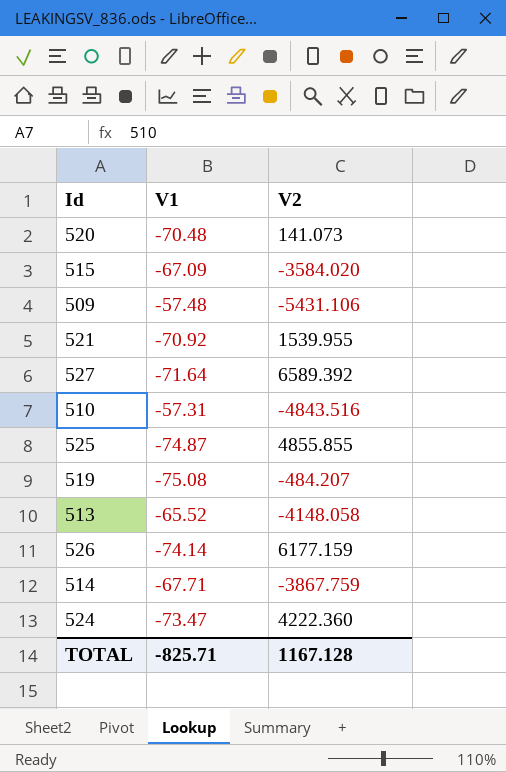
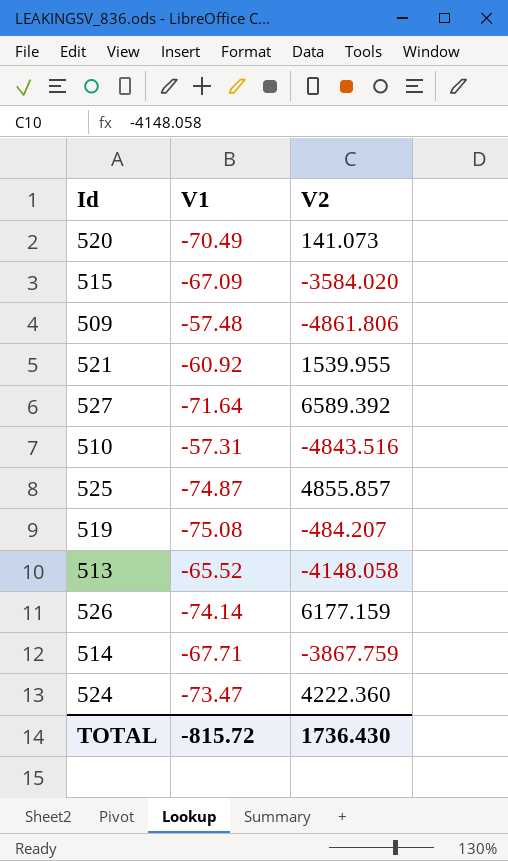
520 | V1: -70.48 -> -70.49
509 | V2: -5431.106 -> -4861.806
521 | V1: -70.92 -> -60.92
525 | V2: 4855.855 -> 4855.857
TOTAL | V1: -825.71 -> -815.72
TOTAL | V2: 1167.128 -> 1736.430

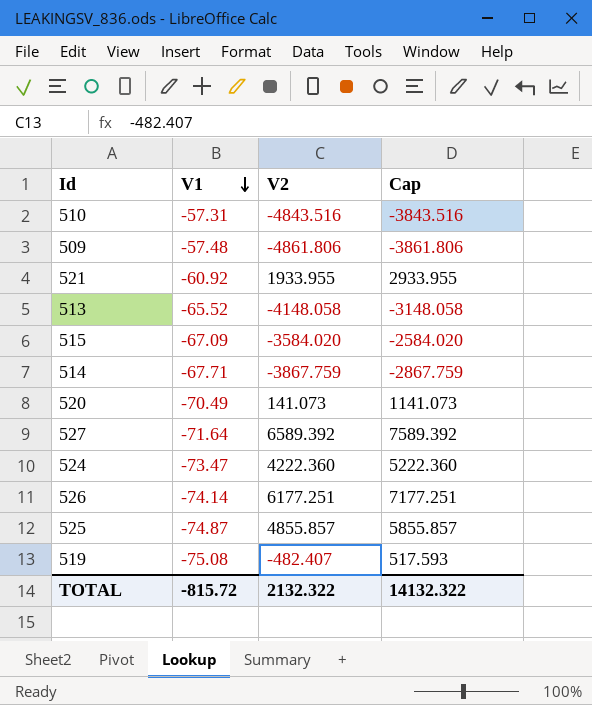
row order: none -> V1 descending
column Cap | formula: none -> [V2] + 1000
521 | V2: 1539.955 -> 1933.955
526 | V2: 6177.159 -> 6177.251
519 | V2: -484.207 -> -482.407
TOTAL | V2: 1736.430 -> 2132.322

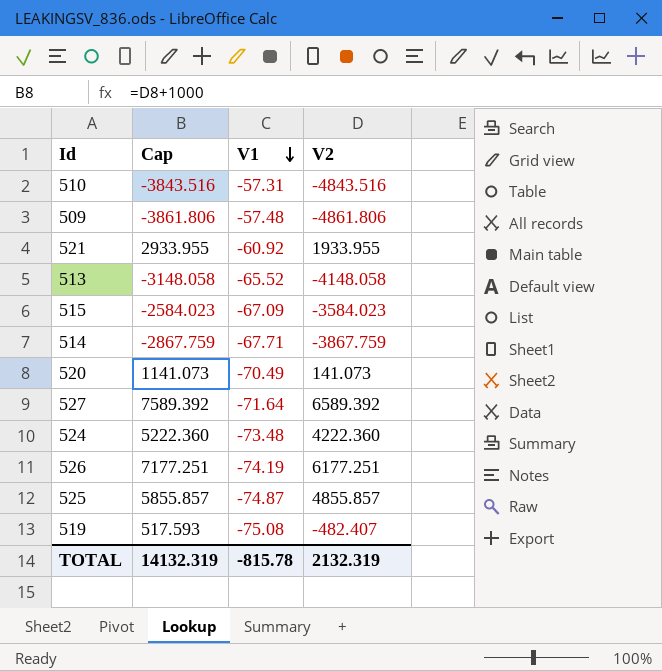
column Cap | position: 4 -> 2
515 | Cap: -2584.020 -> -2584.023
515 | V2: -3584.020 -> -3584.023
524 | V1: -73.47 -> -73.48
526 | V1: -74.14 -> -74.19
TOTAL | Cap: 14132.322 -> 14132.319
TOTAL | V1: -815.72 -> -815.78
TOTAL | V2: 2132.322 -> 2132.319

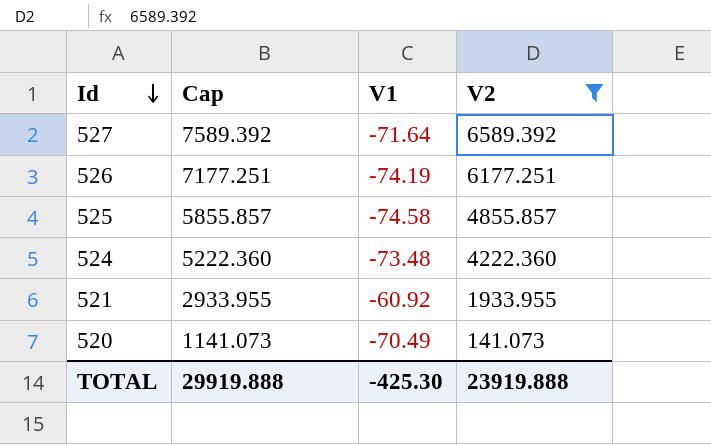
filter: none -> V2 >= 141.073
row order: V1 descending -> Id descending
525 | V1: -74.87 -> -74.58
TOTAL | Cap: 14132.319 -> 29919.888
TOTAL | V1: -815.78 -> -425.30
TOTAL | V2: 2132.319 -> 23919.888

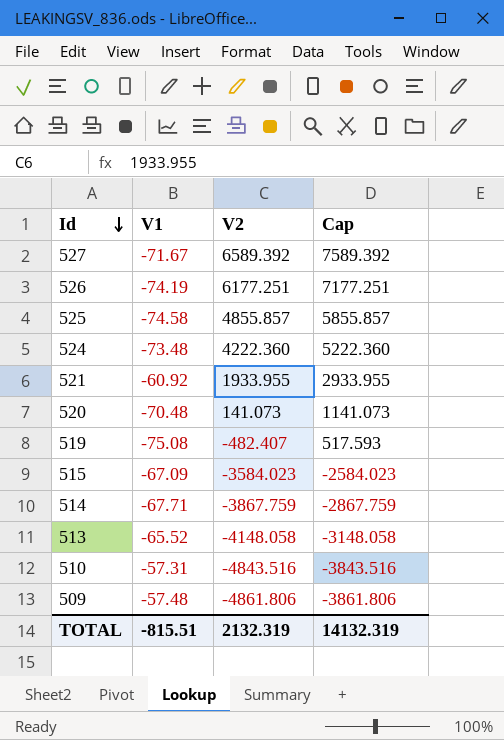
filter: V2 >= 141.073 -> none
column Cap | position: 2 -> 4
527 | V1: -71.64 -> -71.67
520 | V1: -70.49 -> -70.48
TOTAL | V1: -425.30 -> -815.51
TOTAL | V2: 23919.888 -> 2132.319
TOTAL | Cap: 29919.888 -> 14132.319

